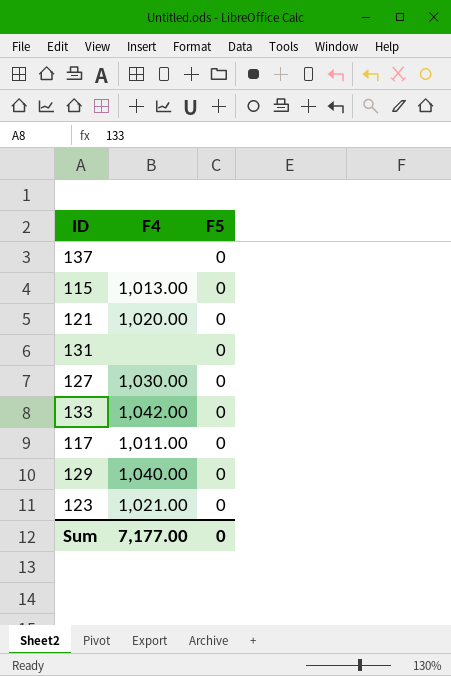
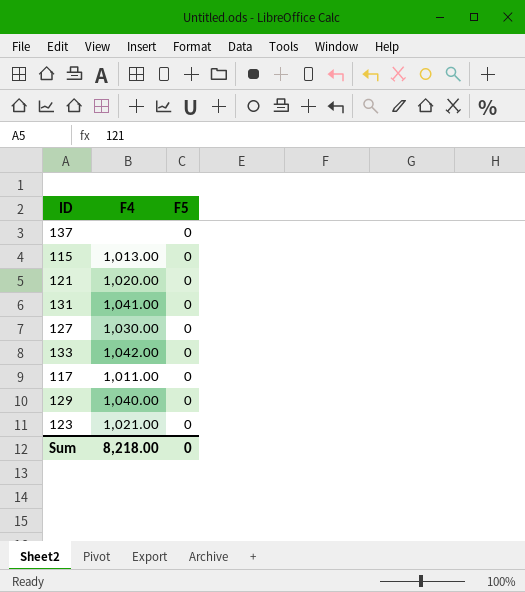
131 | F4: none -> 1,041.00
Sum | F4: 7,177.00 -> 8,218.00

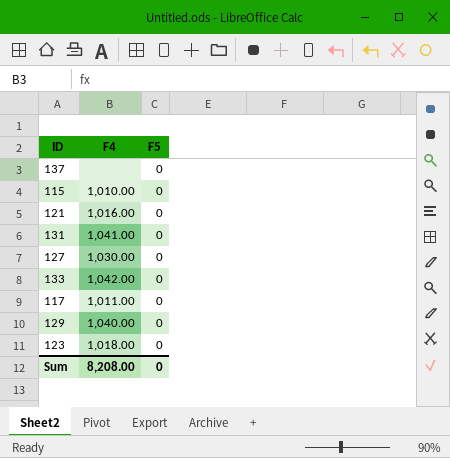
115 | F4: 1,013.00 -> 1,010.00
121 | F4: 1,020.00 -> 1,016.00
123 | F4: 1,021.00 -> 1,018.00
Sum | F4: 8,218.00 -> 8,208.00

